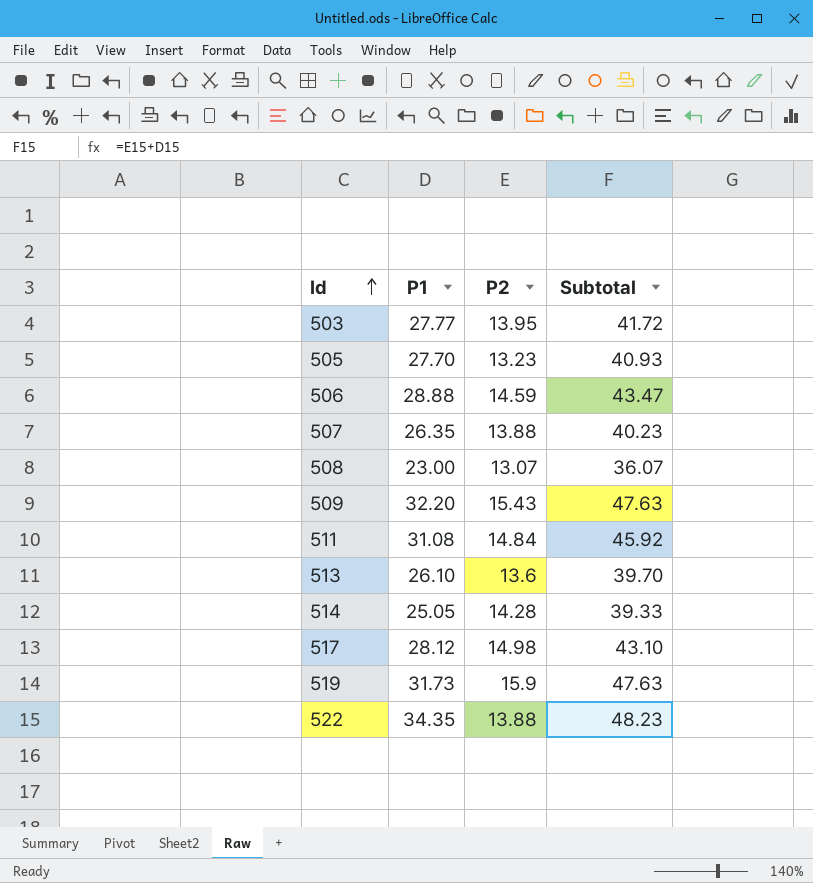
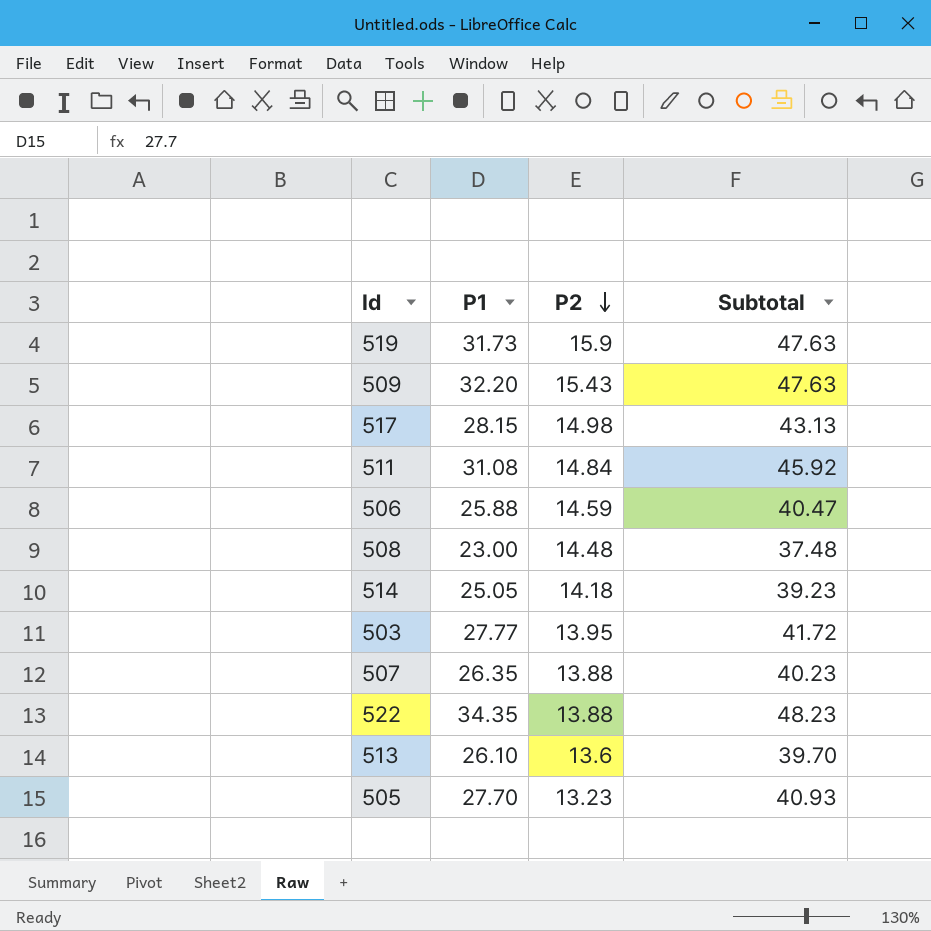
row order: Id ascending -> P2 descending
517 | P1: 28.12 -> 28.15
517 | Subtotal: 43.10 -> 43.13
506 | P1: 28.88 -> 25.88
506 | Subtotal: 43.47 -> 40.47
508 | P2: 13.07 -> 14.48
508 | Subtotal: 36.07 -> 37.48
514 | P2: 14.28 -> 14.18
514 | Subtotal: 39.33 -> 39.23

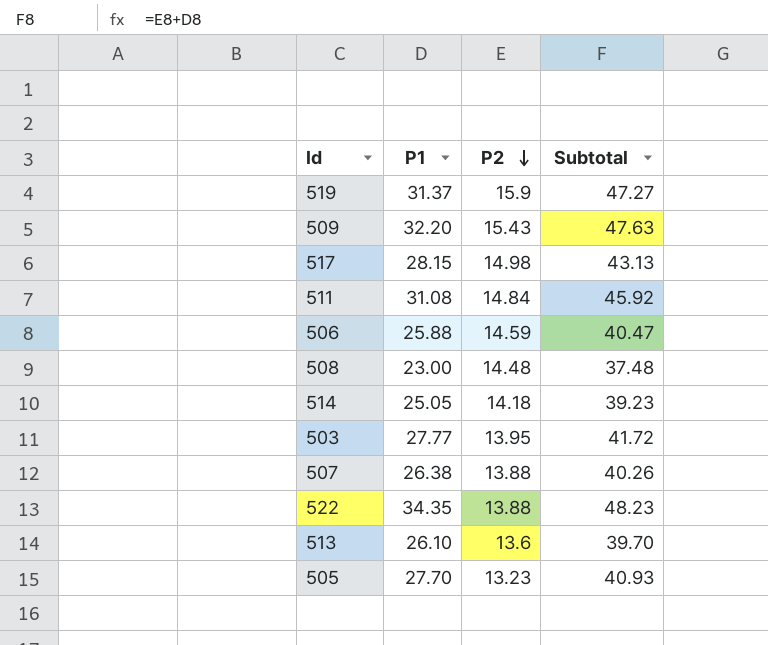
519 | P1: 31.73 -> 31.37
519 | Subtotal: 47.63 -> 47.27
507 | P1: 26.35 -> 26.38
507 | Subtotal: 40.23 -> 40.26

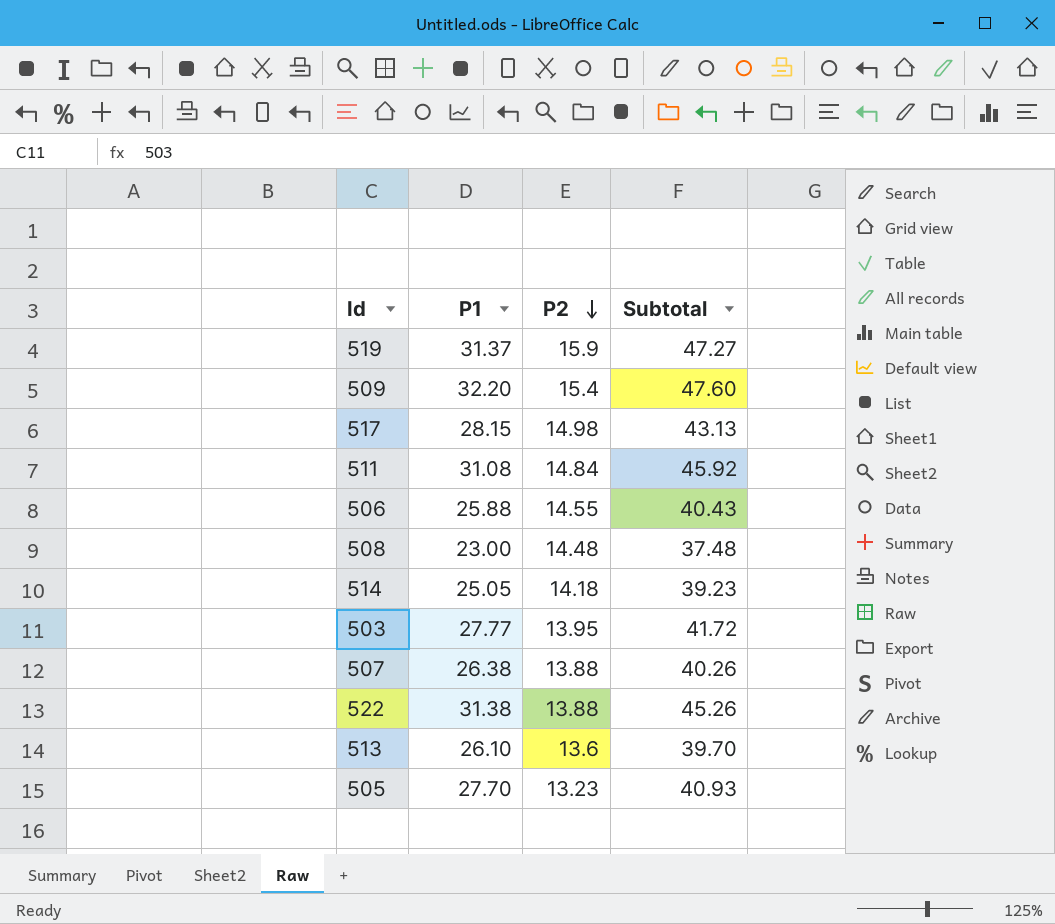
509 | P2: 15.43 -> 15.4
509 | Subtotal: 47.63 -> 47.60
506 | P2: 14.59 -> 14.55
506 | Subtotal: 40.47 -> 40.43
522 | P1: 34.35 -> 31.38
522 | Subtotal: 48.23 -> 45.26

